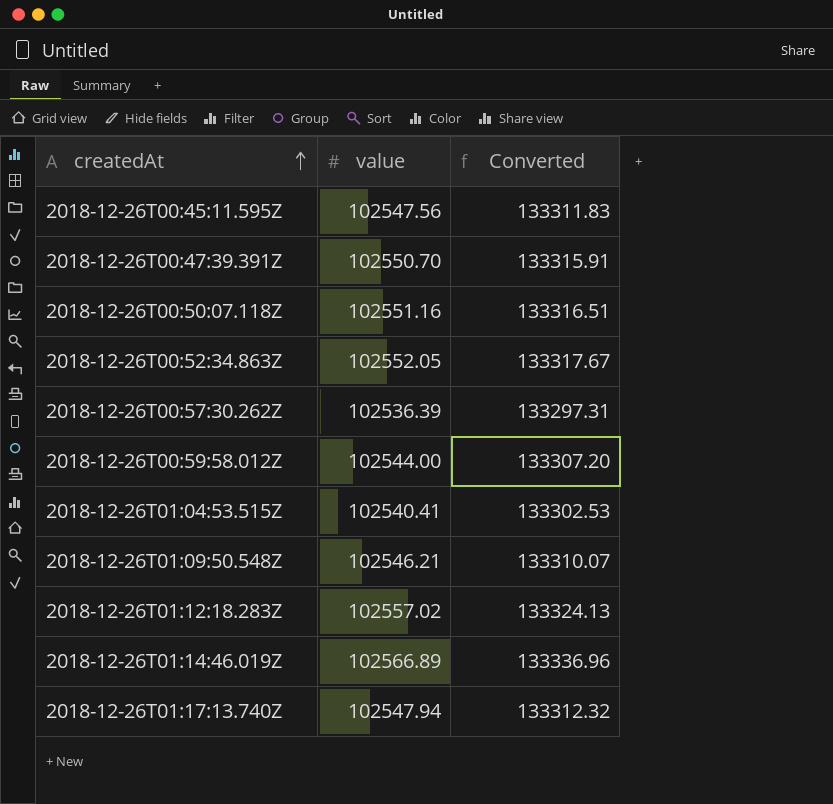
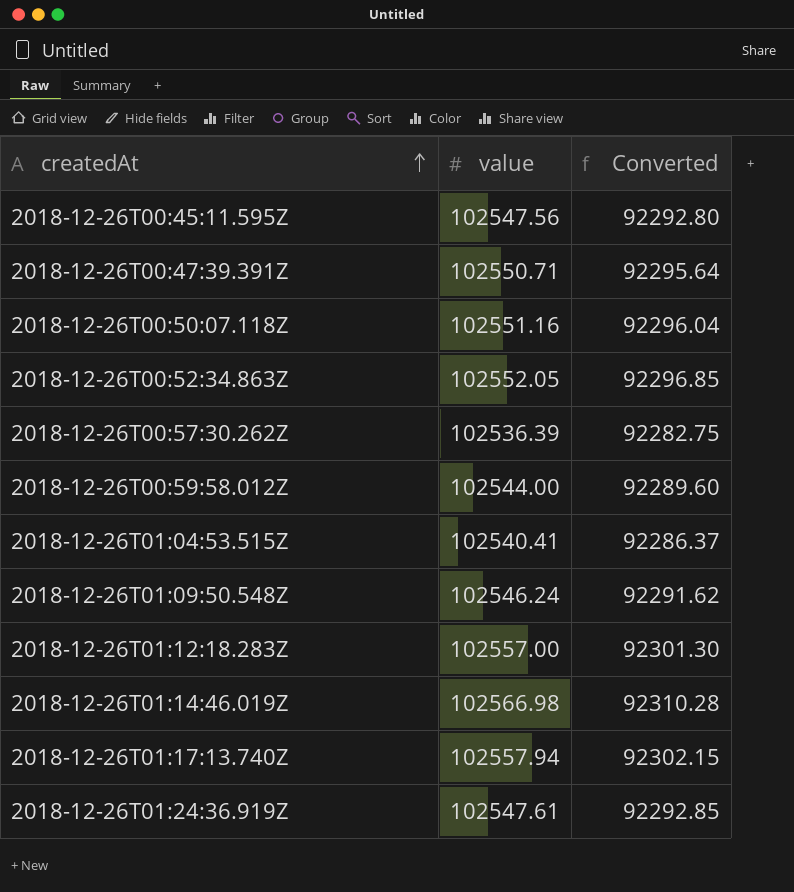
column Converted | formula: [value] * 1.3 -> [value] * 0.9
2018-12-26T00:47:39.391Z | value: 102550.70 -> 102550.71
2018-12-26T01:09:50.548Z | value: 102546.21 -> 102546.24
2018-12-26T01:12:18.283Z | value: 102557.02 -> 102557.00
2018-12-26T01:14:46.019Z | value: 102566.89 -> 102566.98
2018-12-26T01:17:13.740Z | value: 102547.94 -> 102557.94
row 2018-12-26T01:24:36.919Z: none -> 102547.61 | 92292.85

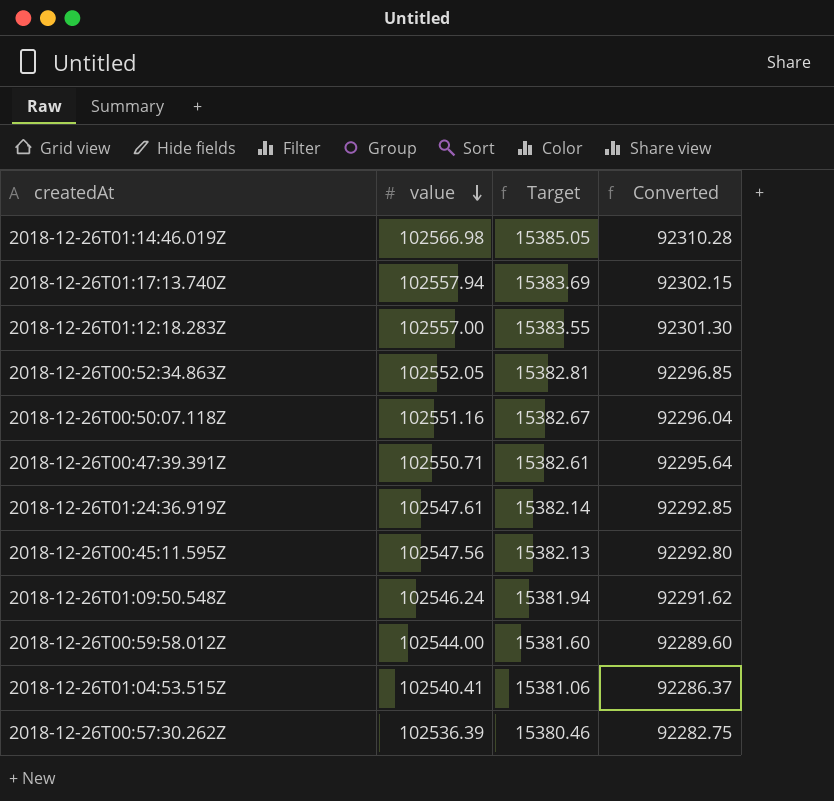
row order: createdAt ascending -> value descending
column Target | formula: none -> [value] * 0.15

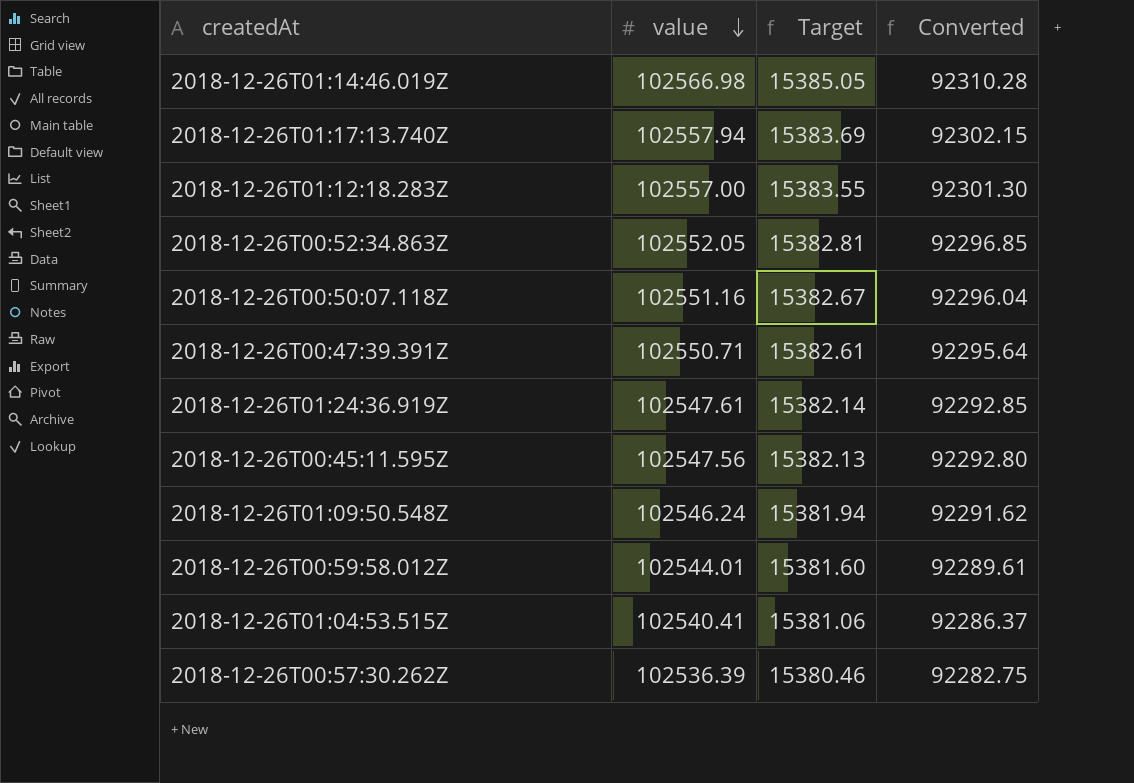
2018-12-26T00:59:58.012Z | value: 102544.00 -> 102544.01
2018-12-26T00:59:58.012Z | Converted: 92289.60 -> 92289.61

